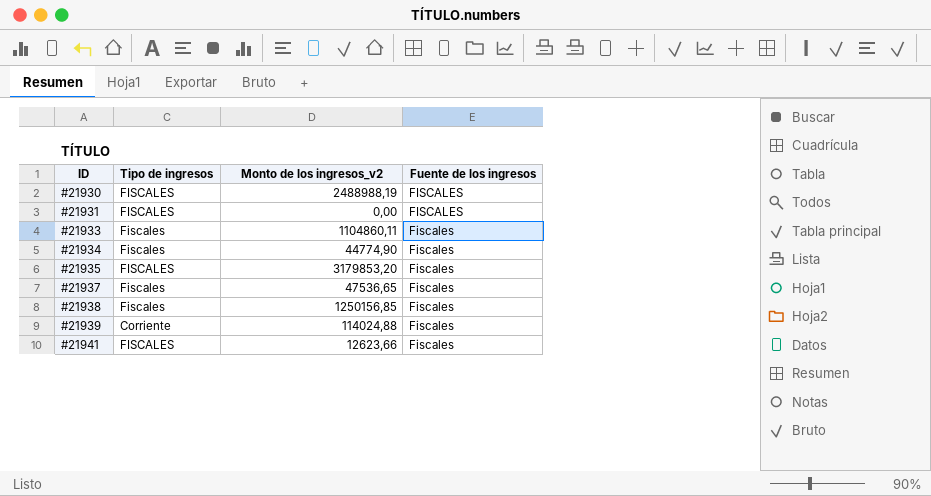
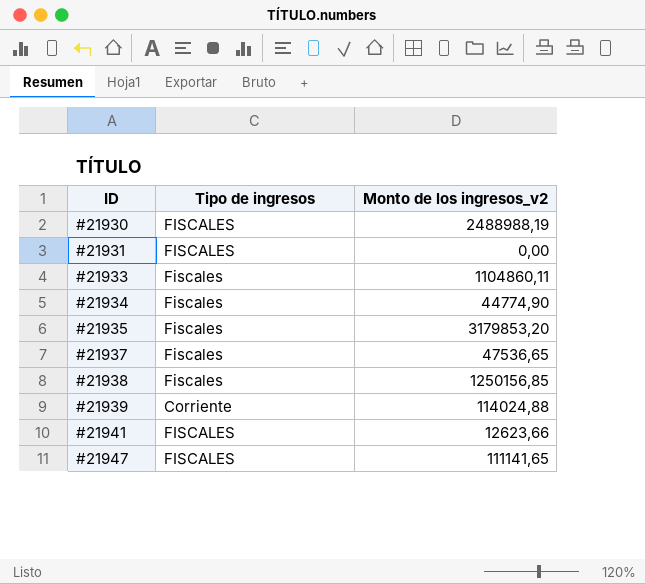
column Fuente de los ingresos | position: 4 -> none
#21935 | Tipo de ingresos: FISCALES -> Fiscales
row #21947: none -> FISCALES | 111141,65

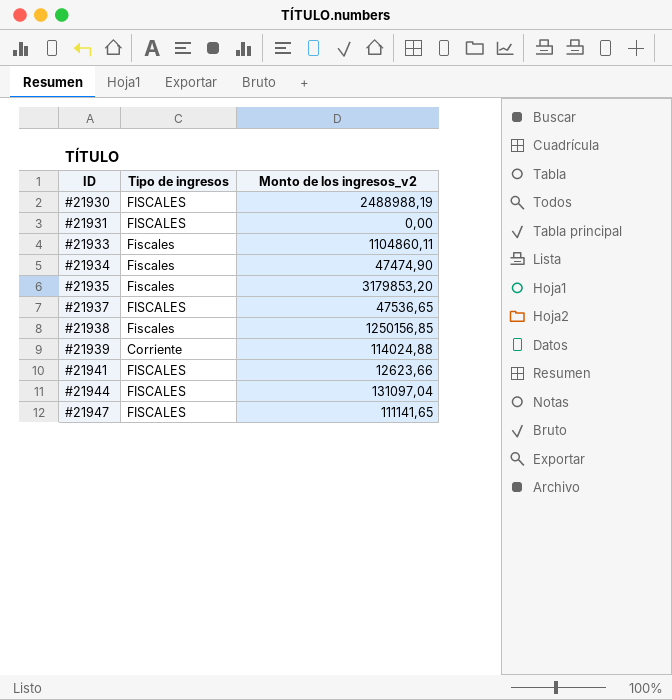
#21934 | Monto de los ingresos_v2: 44774,90 -> 47474,90
#21937 | Tipo de ingresos: Fiscales -> FISCALES
row #21944: none -> FISCALES | 131097,04

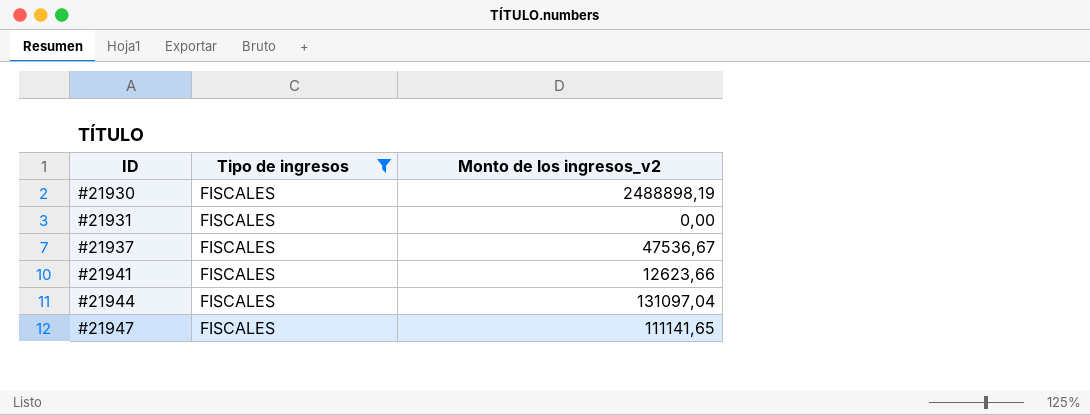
filter: none -> Tipo de ingresos = FISCALES
#21930 | Monto de los ingresos_v2: 2488988,19 -> 2488898,19
#21937 | Monto de los ingresos_v2: 47536,65 -> 47536,67

